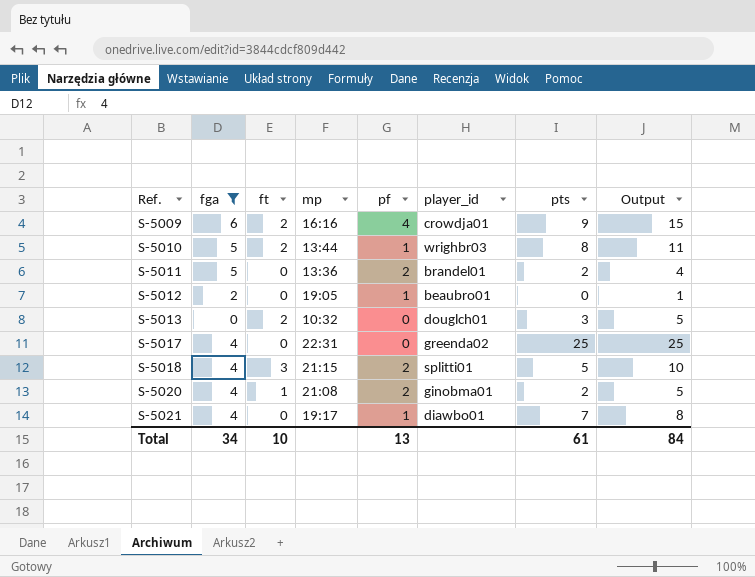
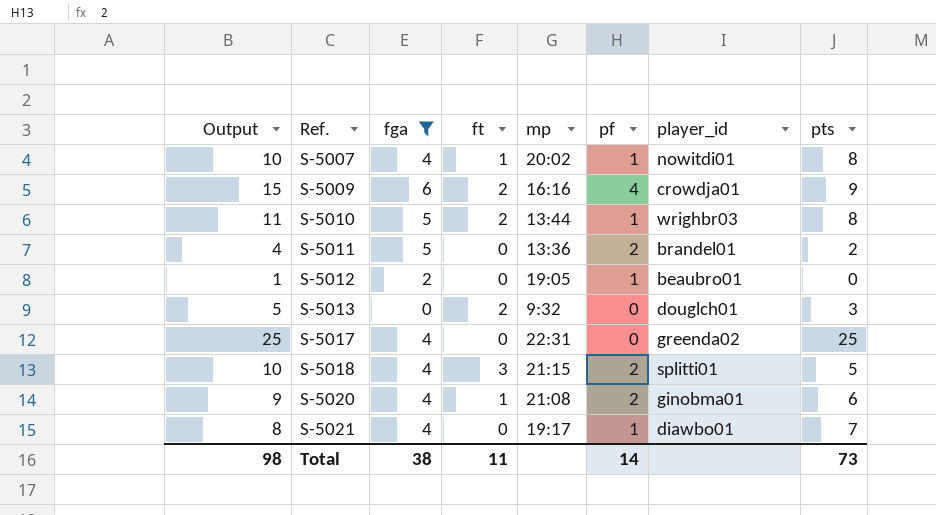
column Output | position: 8 -> 1
row S-5007: none -> 10 | 4 | 1 | 20:02 | 1 | nowitdi01 | 8
S-5013 | mp: 10:32 -> 9:32
S-5020 | Output: 5 -> 9
S-5020 | pts: 2 -> 6
Total | Output: 84 -> 98
Total | fga: 34 -> 38
Total | ft: 10 -> 11
Total | pf: 13 -> 14
Total | pts: 61 -> 73

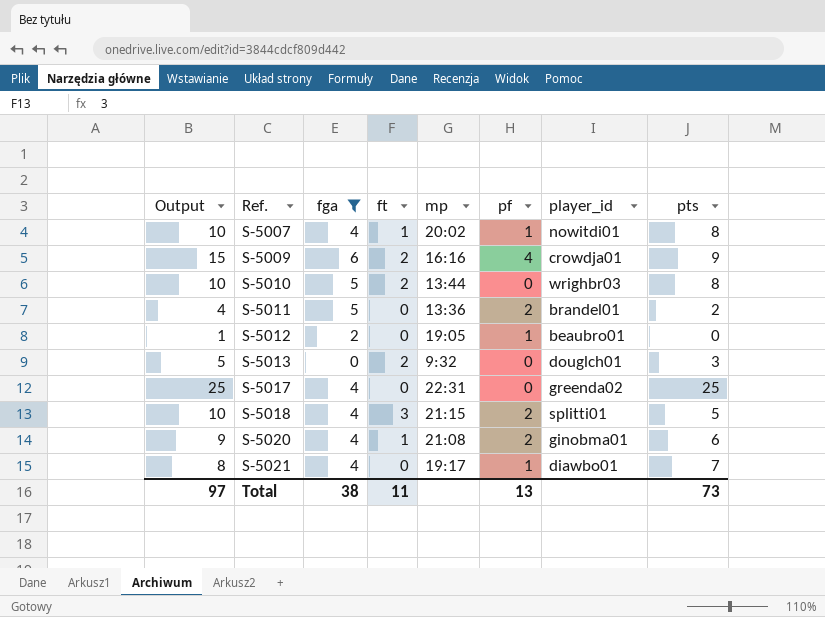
S-5010 | Output: 11 -> 10
S-5010 | pf: 1 -> 0
Total | Output: 98 -> 97
Total | pf: 14 -> 13

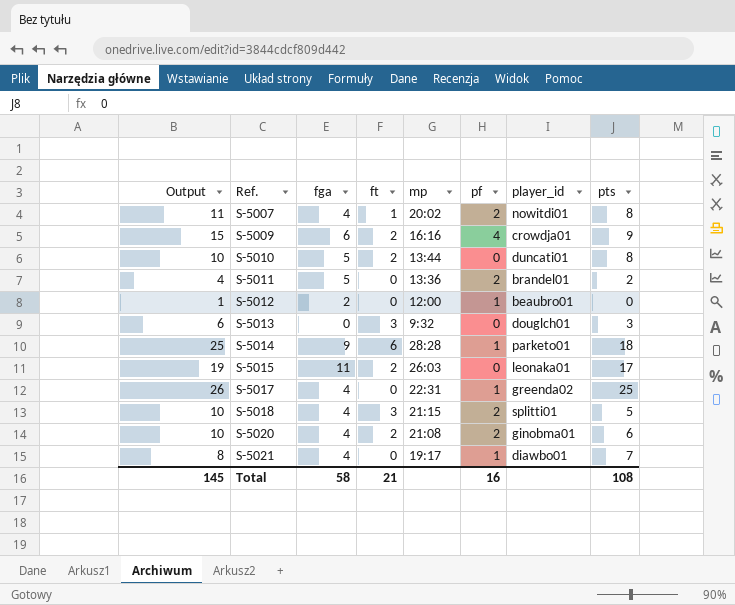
filter: fga <= 6 -> none
S-5007 | Output: 10 -> 11
S-5007 | pf: 1 -> 2
S-5010 | player_id: wrighbr03 -> duncati01
S-5012 | mp: 19:05 -> 12:00
S-5013 | Output: 5 -> 6
S-5013 | ft: 2 -> 3
S-5017 | Output: 25 -> 26
S-5017 | pf: 0 -> 1
S-5020 | Output: 9 -> 10
S-5020 | ft: 1 -> 2
Total | Output: 97 -> 145
Total | fga: 38 -> 58
Total | ft: 11 -> 21
Total | pf: 13 -> 16
Total | pts: 73 -> 108

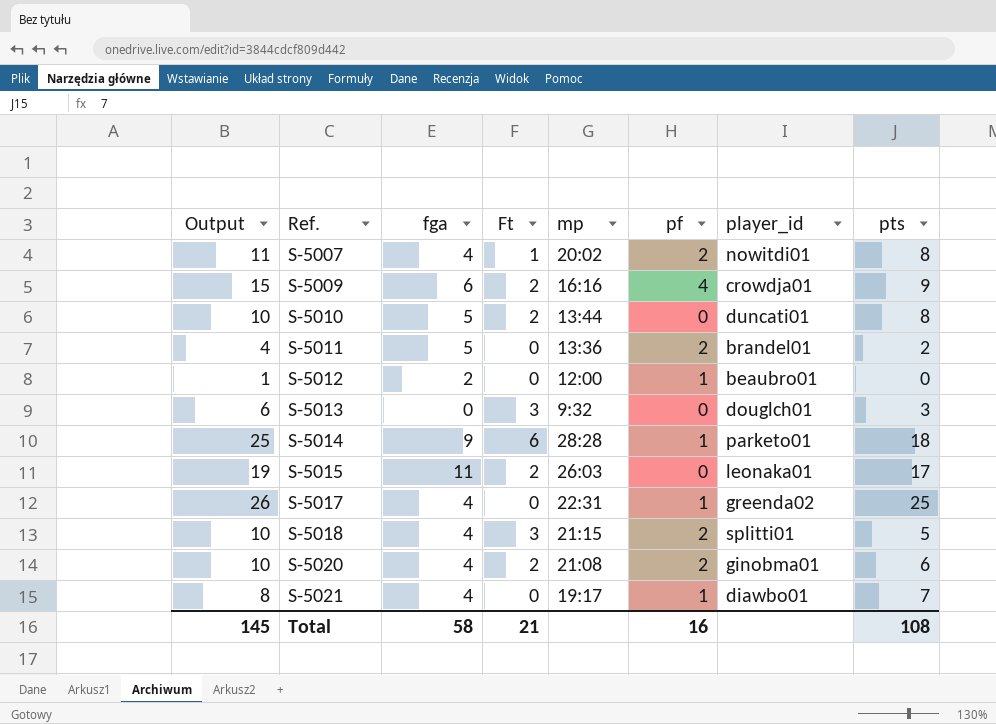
column name: ft -> Ft

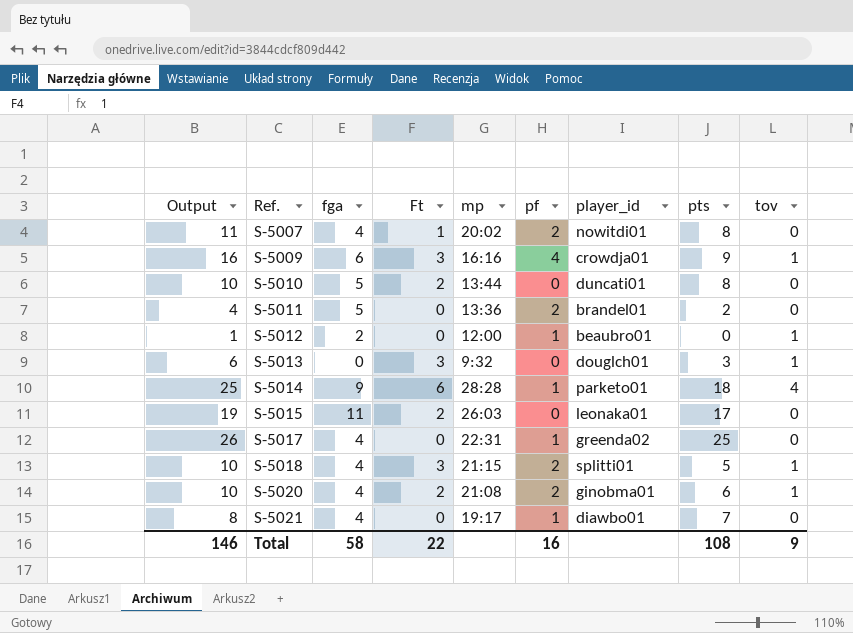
column tov | position: none -> 9
S-5009 | Output: 15 -> 16
S-5009 | Ft: 2 -> 3
Total | Output: 145 -> 146
Total | Ft: 21 -> 22

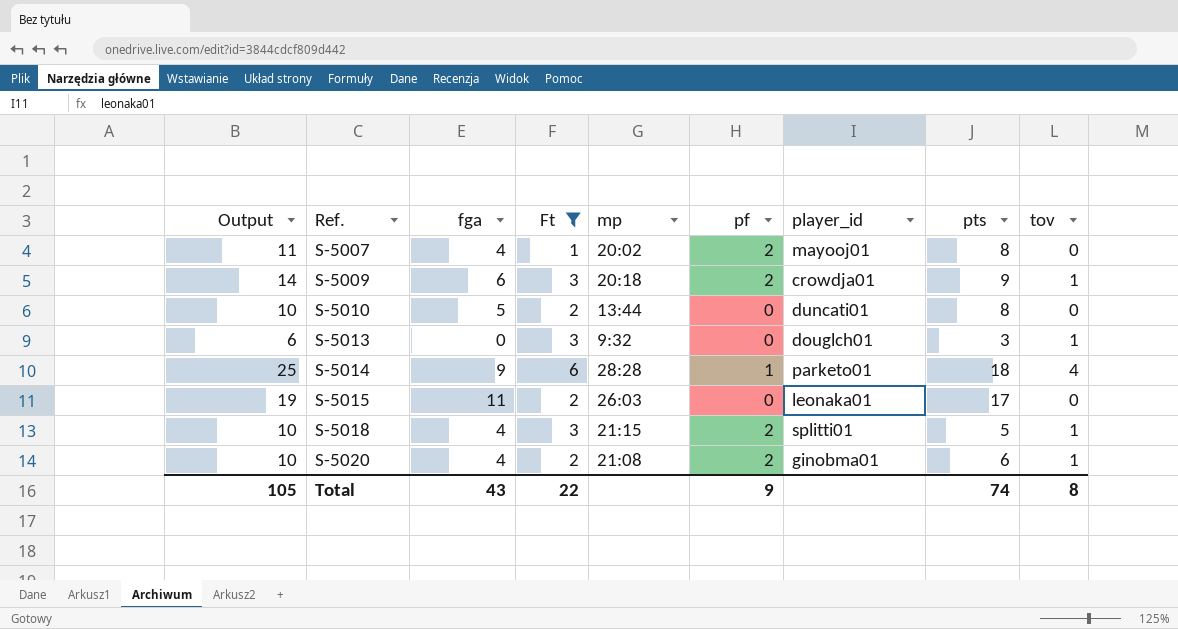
filter: none -> Ft != 0
S-5007 | player_id: nowitdi01 -> mayooj01
S-5009 | Output: 16 -> 14
S-5009 | mp: 16:16 -> 20:18
S-5009 | pf: 4 -> 2
Total | Output: 146 -> 105
Total | fga: 58 -> 43
Total | pf: 16 -> 9
Total | pts: 108 -> 74
Total | tov: 9 -> 8

